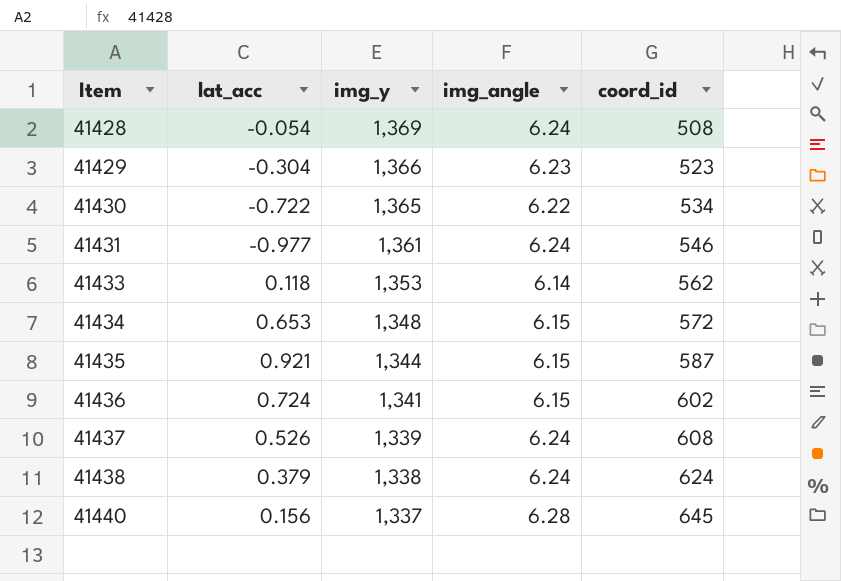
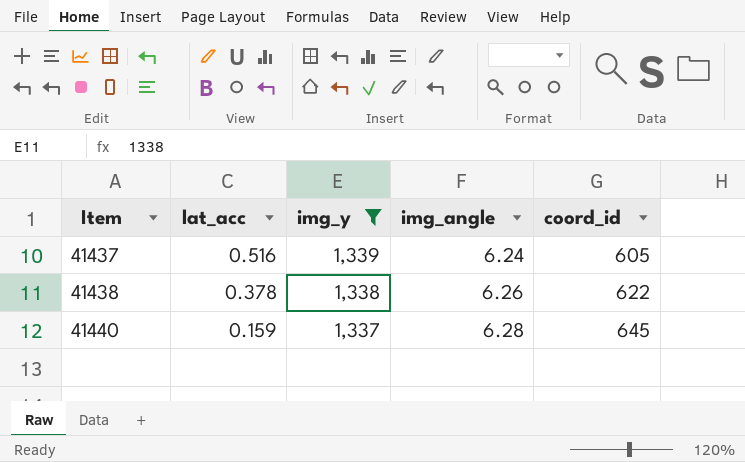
filter: none -> img_y <= 1,339
41437 | lat_acc: 0.526 -> 0.516
41437 | coord_id: 608 -> 605
41438 | lat_acc: 0.379 -> 0.378
41438 | img_angle: 6.24 -> 6.26
41438 | coord_id: 624 -> 622
41440 | lat_acc: 0.156 -> 0.159

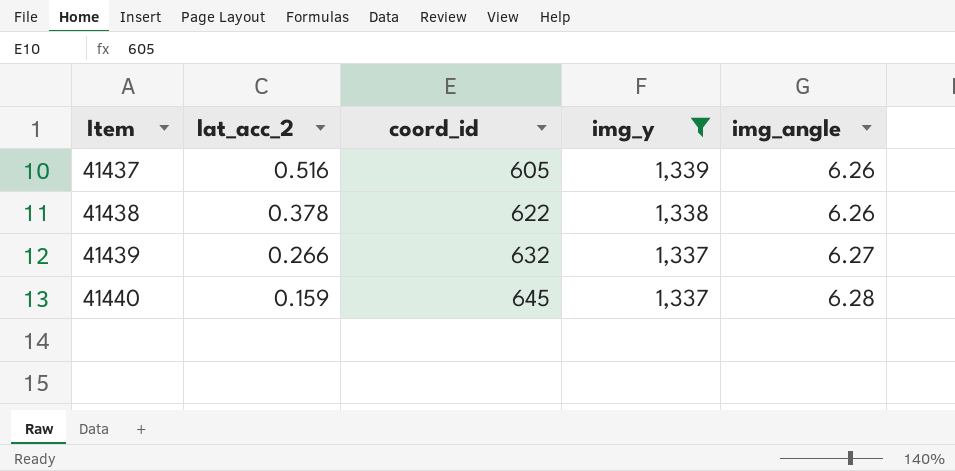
column name: lat_acc -> lat_acc_2
column coord_id | position: 5 -> 3
41437 | img_angle: 6.24 -> 6.26
row 41439: none -> 0.266 | 632 | 1,337 | 6.27

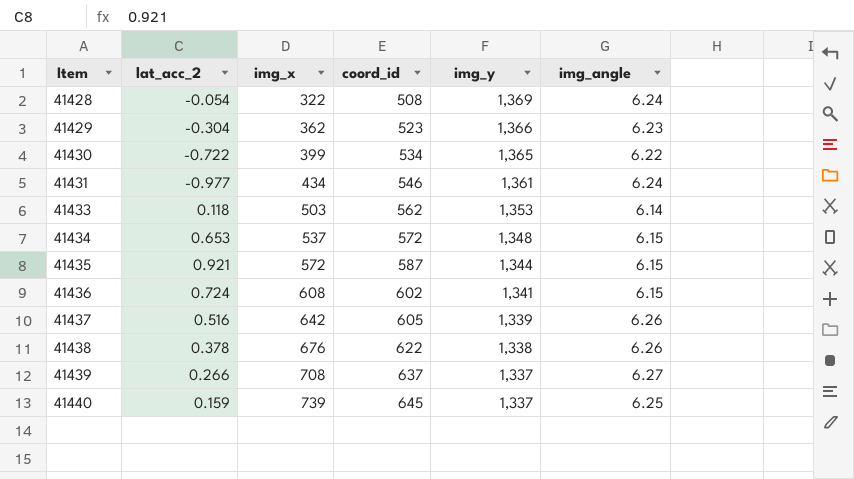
filter: img_y <= 1,339 -> none
column img_x | position: none -> 3
41439 | coord_id: 632 -> 637
41440 | img_angle: 6.28 -> 6.25

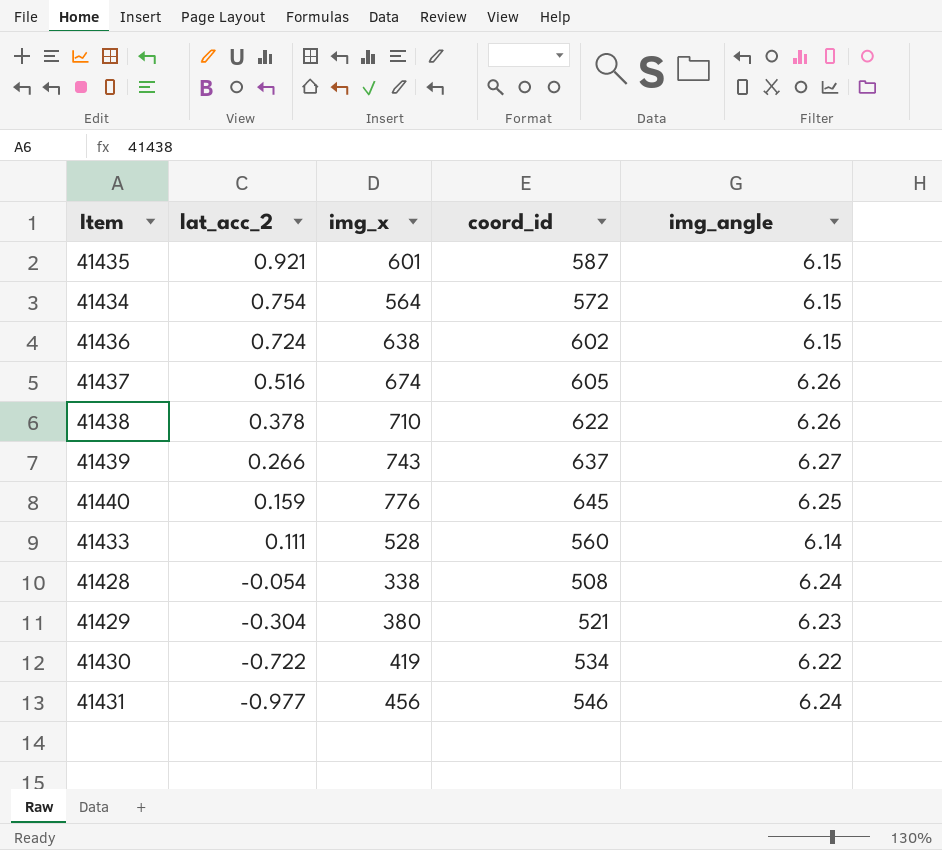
row order: Item ascending -> lat_acc_2 descending
column img_y | position: 5 -> none
41435 | img_x: 572 -> 601
41434 | lat_acc_2: 0.653 -> 0.754
41434 | img_x: 537 -> 564
41436 | img_x: 608 -> 638
41437 | img_x: 642 -> 674
41438 | img_x: 676 -> 710
41439 | img_x: 708 -> 743
41440 | img_x: 739 -> 776
41433 | lat_acc_2: 0.118 -> 0.111
41433 | img_x: 503 -> 528
41433 | coord_id: 562 -> 560
41428 | img_x: 322 -> 338
41429 | img_x: 362 -> 380
41429 | coord_id: 523 -> 521
41430 | img_x: 399 -> 419
41431 | img_x: 434 -> 456

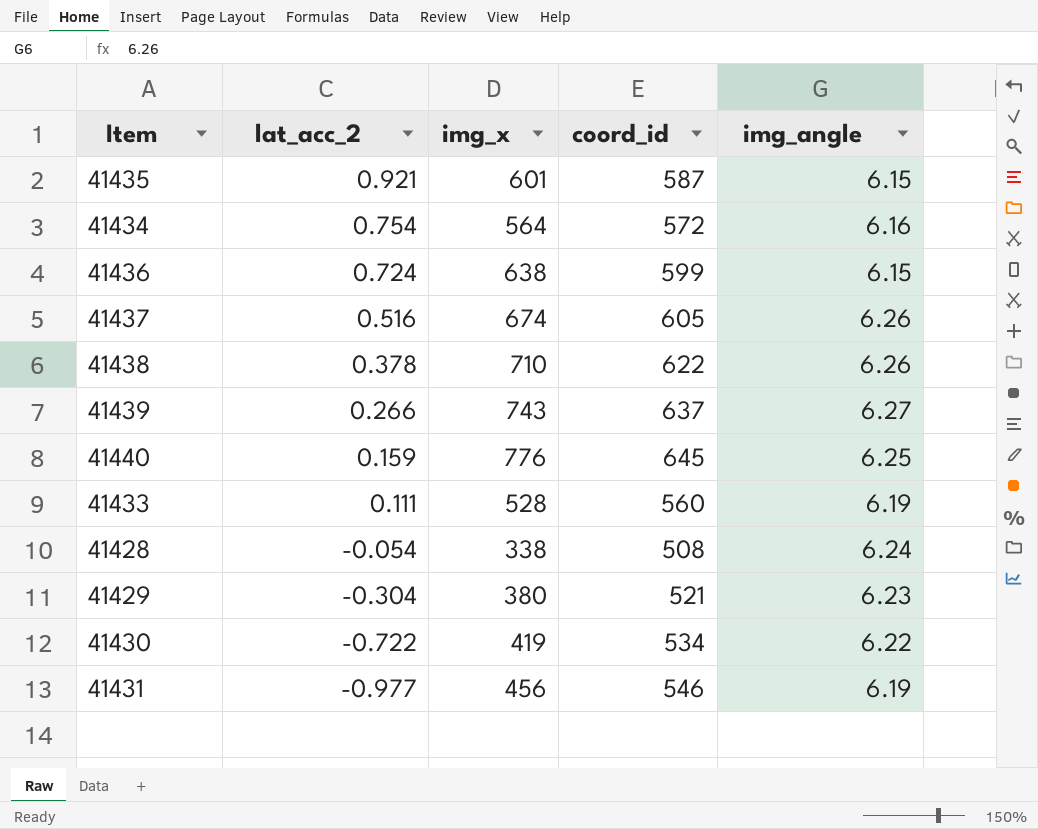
41434 | img_angle: 6.15 -> 6.16
41436 | coord_id: 602 -> 599
41433 | img_angle: 6.14 -> 6.19
41431 | img_angle: 6.24 -> 6.19

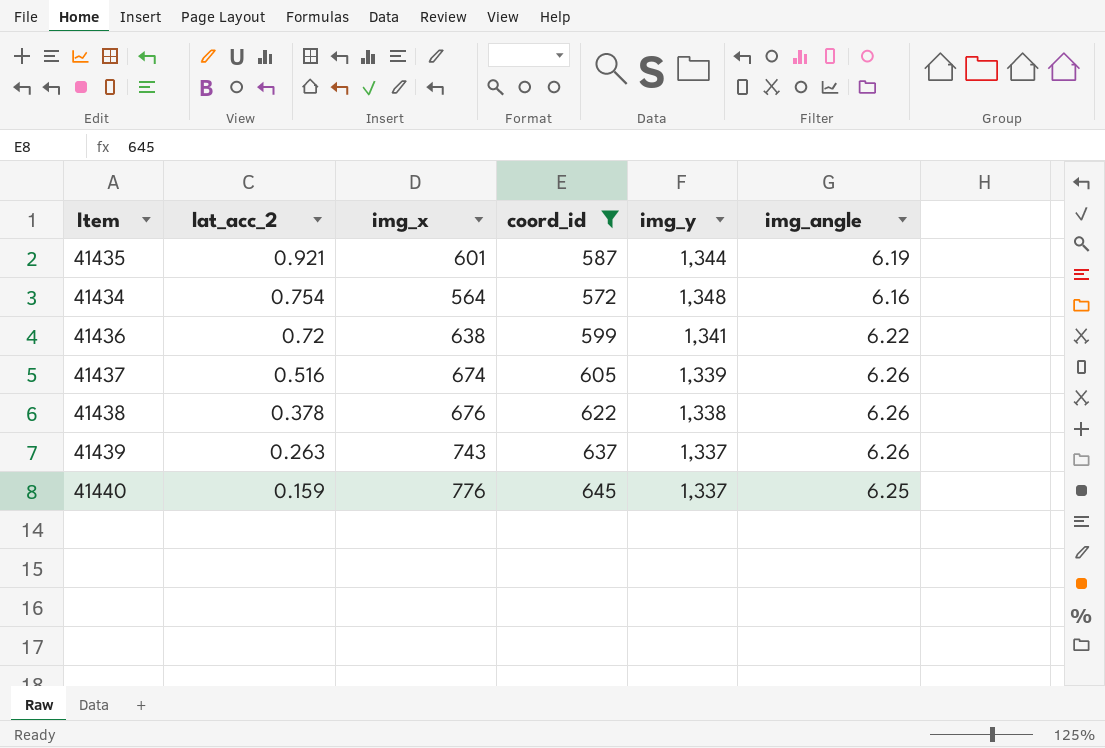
filter: none -> coord_id >= 572
column img_y | position: none -> 5
41435 | img_angle: 6.15 -> 6.19
41436 | lat_acc_2: 0.724 -> 0.72
41436 | img_angle: 6.15 -> 6.22
41438 | img_x: 710 -> 676
41439 | lat_acc_2: 0.266 -> 0.263
41439 | img_angle: 6.27 -> 6.26

